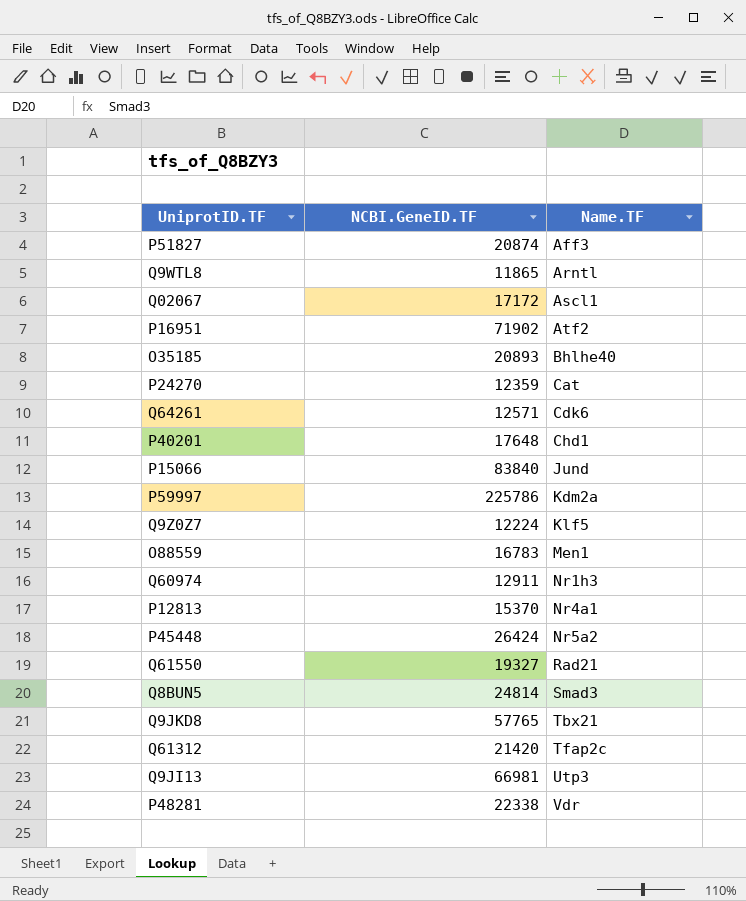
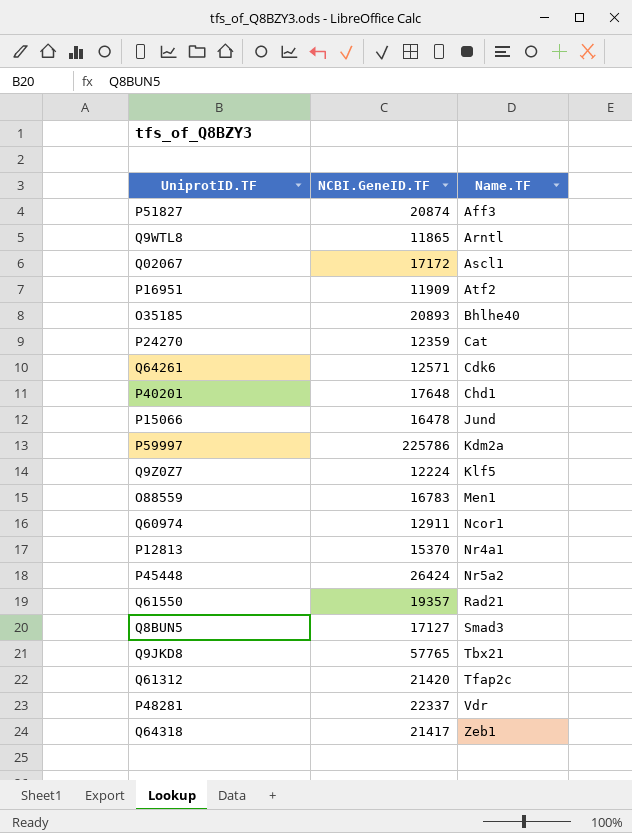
row Q9JI13: 66981 | Utp3 -> none
P16951 | NCBI.GeneID.TF: 71902 -> 11909
P15066 | NCBI.GeneID.TF: 83840 -> 16478
Q60974 | Name.TF: Nr1h3 -> Ncor1
Q61550 | NCBI.GeneID.TF: 19327 -> 19357
Q8BUN5 | NCBI.GeneID.TF: 24814 -> 17127
P48281 | NCBI.GeneID.TF: 22338 -> 22337
row Q64318: none -> 21417 | Zeb1

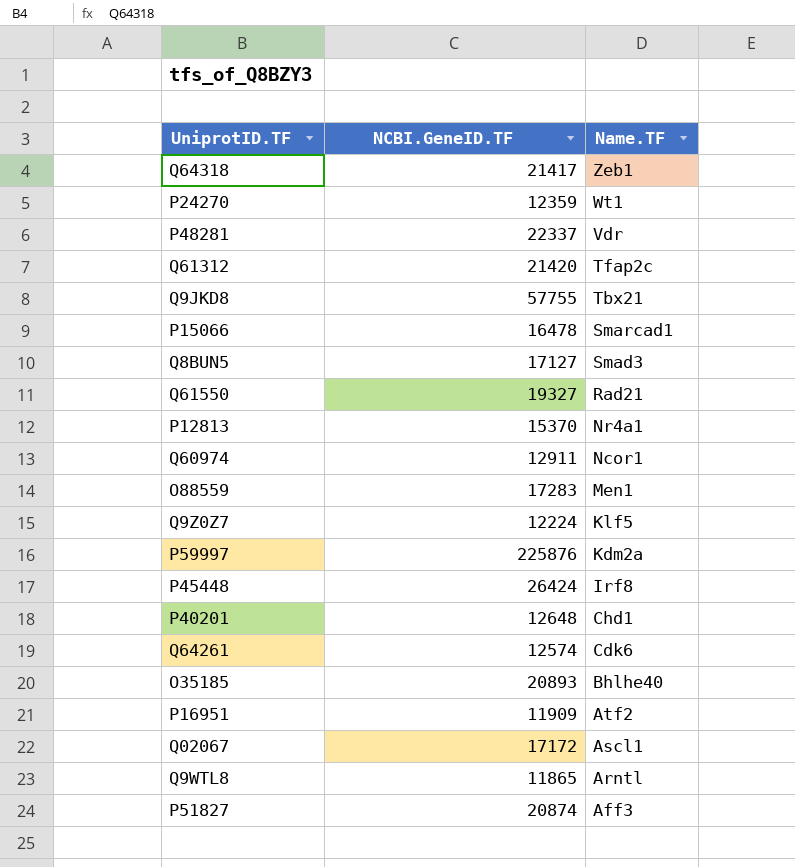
row order: Name.TF ascending -> Name.TF descending
P24270 | Name.TF: Cat -> Wt1
Q9JKD8 | NCBI.GeneID.TF: 57765 -> 57755
P15066 | Name.TF: Jund -> Smarcad1
Q61550 | NCBI.GeneID.TF: 19357 -> 19327
O88559 | NCBI.GeneID.TF: 16783 -> 17283
P59997 | NCBI.GeneID.TF: 225786 -> 225876
P45448 | Name.TF: Nr5a2 -> Irf8
P40201 | NCBI.GeneID.TF: 17648 -> 12648
Q64261 | NCBI.GeneID.TF: 12571 -> 12574

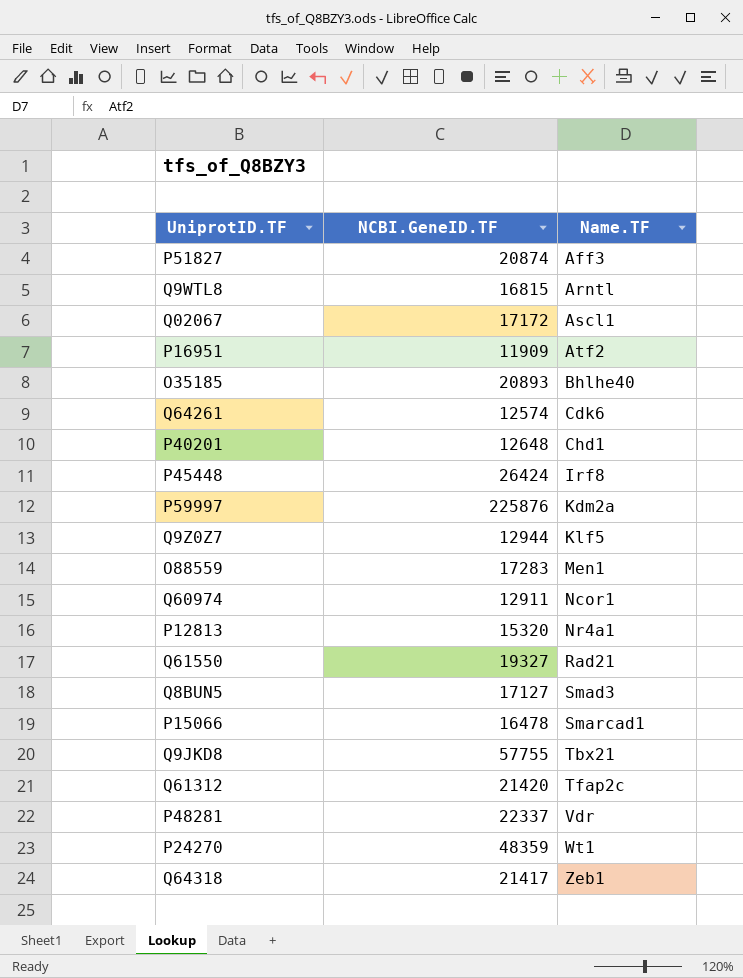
row order: Name.TF descending -> Name.TF ascending
Q9WTL8 | NCBI.GeneID.TF: 11865 -> 16815
Q9Z0Z7 | NCBI.GeneID.TF: 12224 -> 12944
P12813 | NCBI.GeneID.TF: 15370 -> 15320
P24270 | NCBI.GeneID.TF: 12359 -> 48359

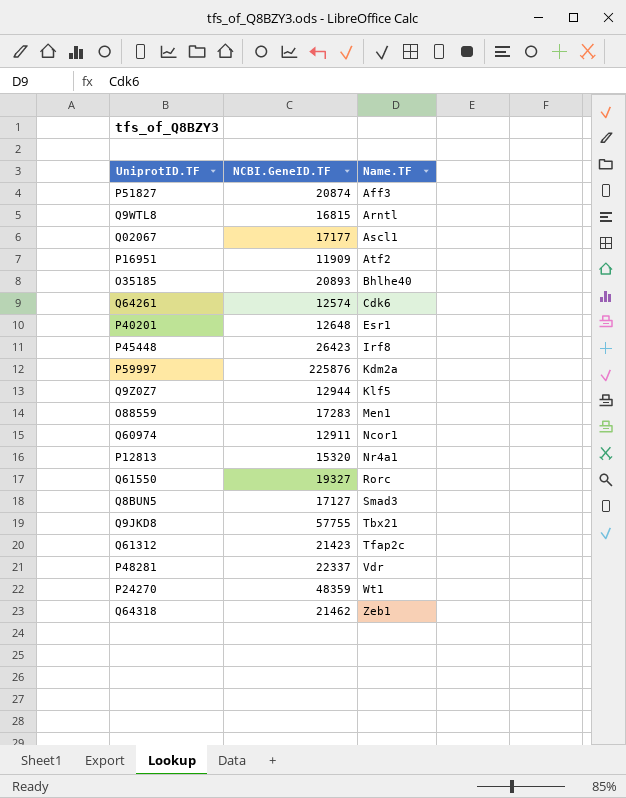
row P15066: 16478 | Smarcad1 -> none
Q02067 | NCBI.GeneID.TF: 17172 -> 17177
P40201 | Name.TF: Chd1 -> Esr1
P45448 | NCBI.GeneID.TF: 26424 -> 26423
Q61550 | Name.TF: Rad21 -> Rorc
Q61312 | NCBI.GeneID.TF: 21420 -> 21423
Q64318 | NCBI.GeneID.TF: 21417 -> 21462

